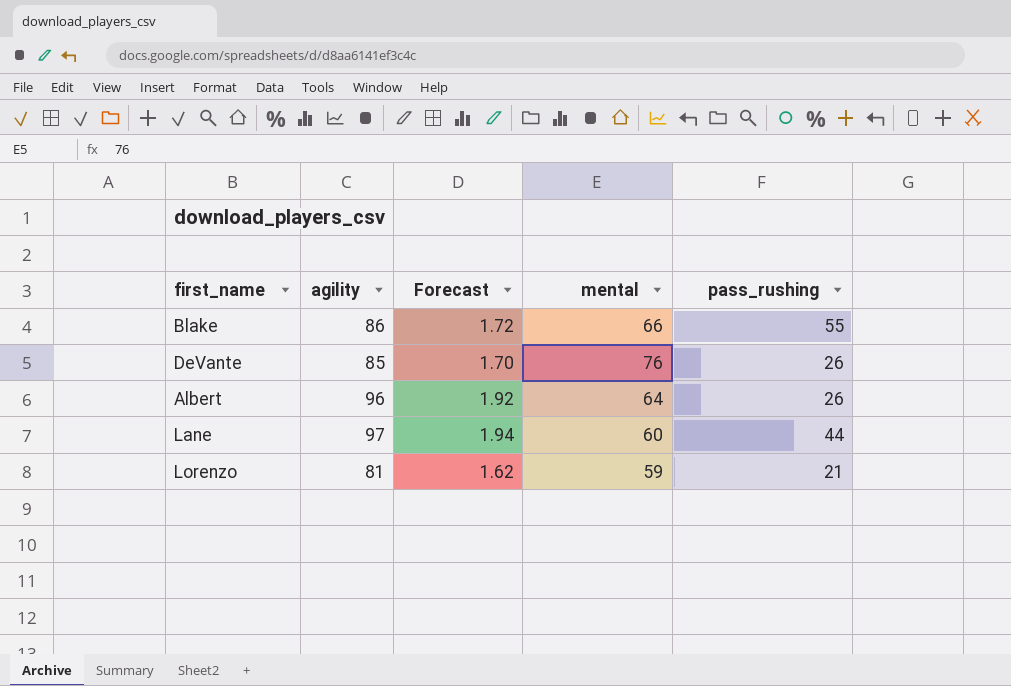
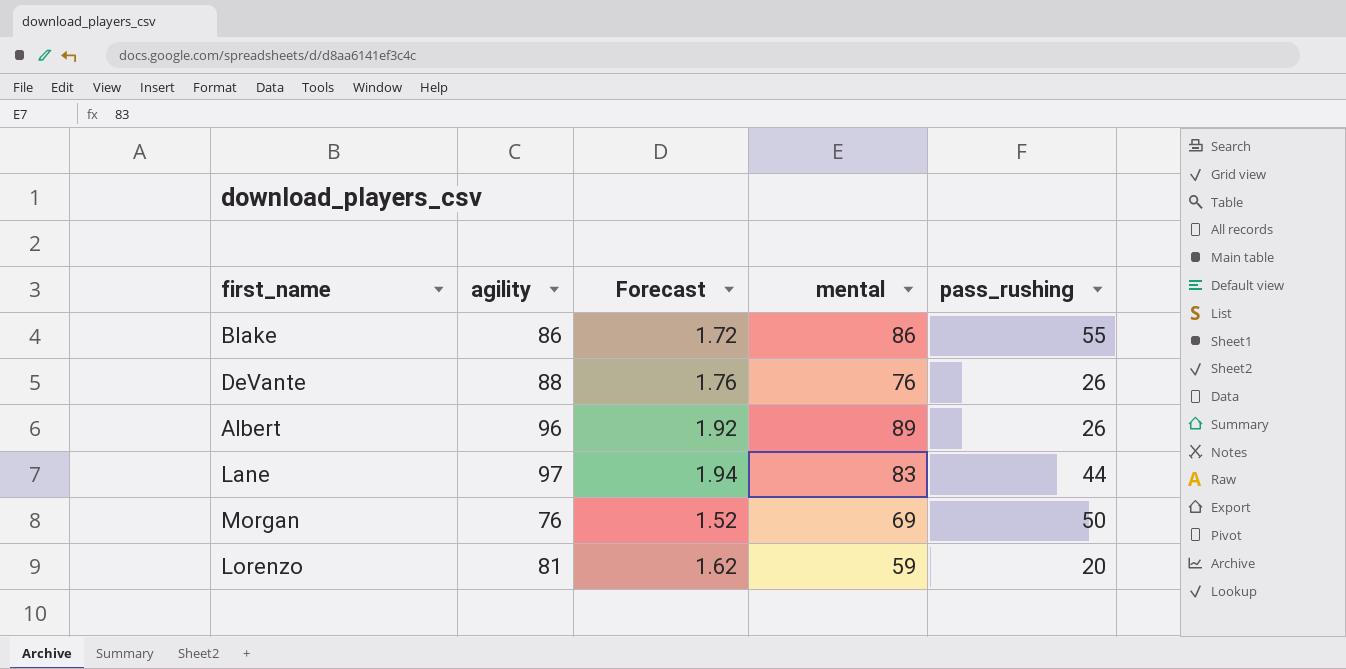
Blake | mental: 66 -> 86
DeVante | agility: 85 -> 88
DeVante | Forecast: 1.70 -> 1.76
Albert | mental: 64 -> 89
Lane | mental: 60 -> 83
row Morgan: none -> 76 | 1.52 | 69 | 50
Lorenzo | pass_rushing: 21 -> 20

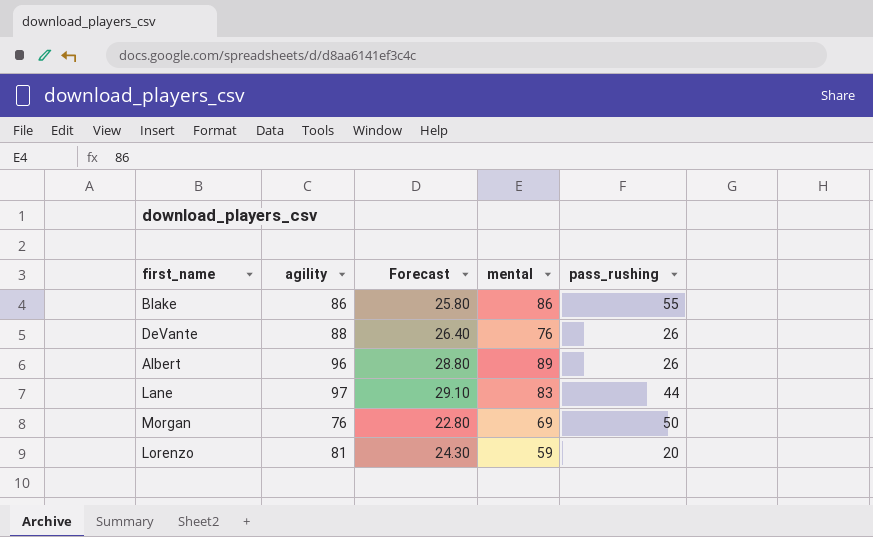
column Forecast | formula: [agility] * 0.02 -> [agility] * 0.3

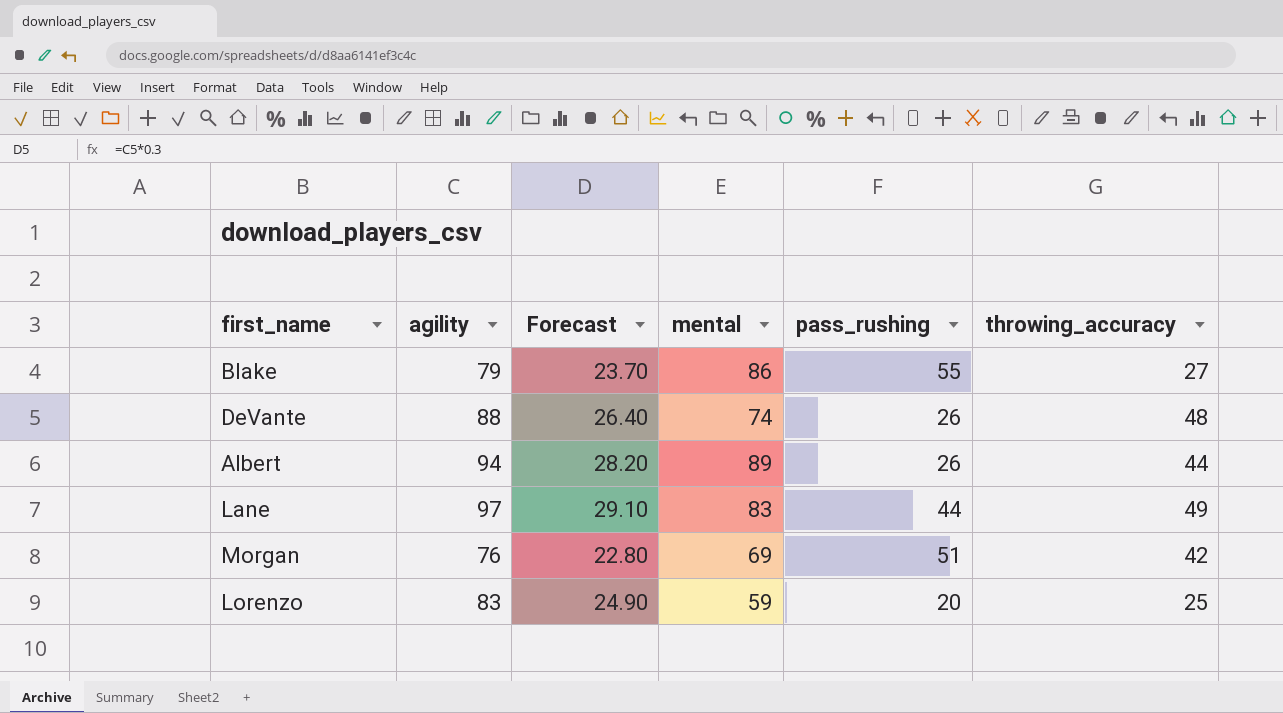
column throwing_accuracy | position: none -> 6
Blake | agility: 86 -> 79
Blake | Forecast: 25.80 -> 23.70
DeVante | mental: 76 -> 74
Albert | agility: 96 -> 94
Albert | Forecast: 28.80 -> 28.20
Morgan | pass_rushing: 50 -> 51
Lorenzo | agility: 81 -> 83
Lorenzo | Forecast: 24.30 -> 24.90

